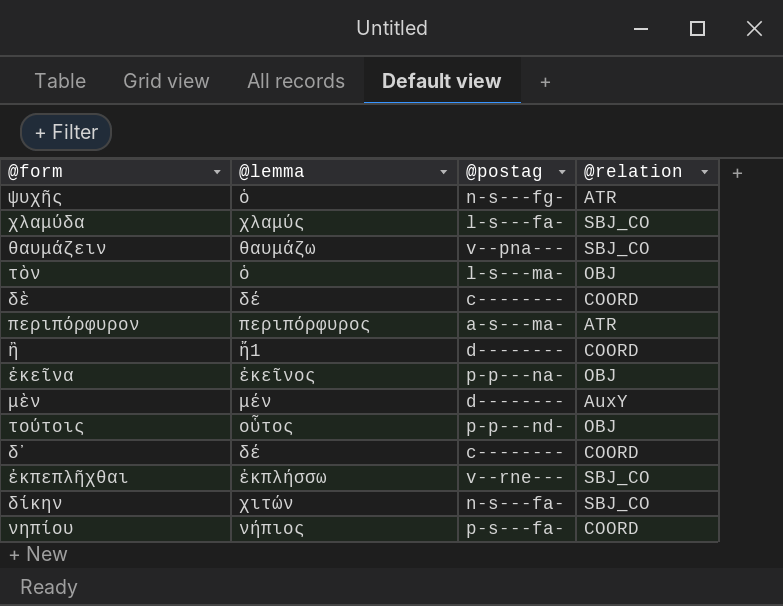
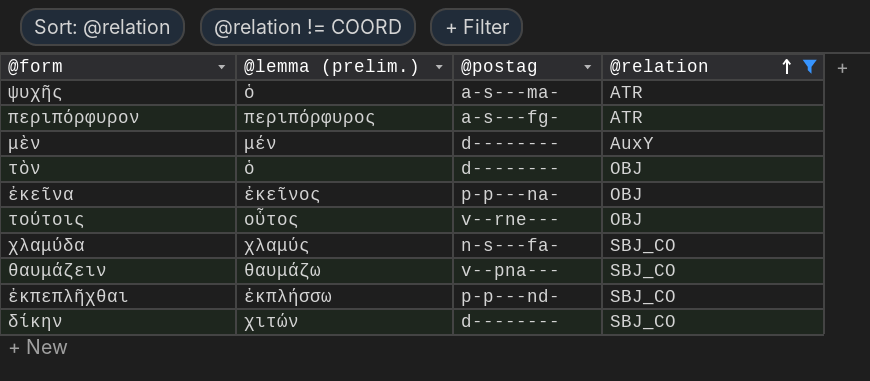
filter: none -> @relation != COORD
row order: none -> @relation ascending
column name: @lemma -> @lemma (prelim.)
ψυχῆς | @postag: n-s---fg- -> a-s---ma-
περιπόρφυρον | @postag: a-s---ma- -> a-s---fg-
τὸν | @postag: l-s---ma- -> d--------
τούτοις | @postag: p-p---nd- -> v--rne---
χλαμύδα | @postag: l-s---fa- -> n-s---fa-
ἐκπεπλῆχθαι | @postag: v--rne--- -> p-p---nd-
δίκην | @postag: n-s---fa- -> d--------

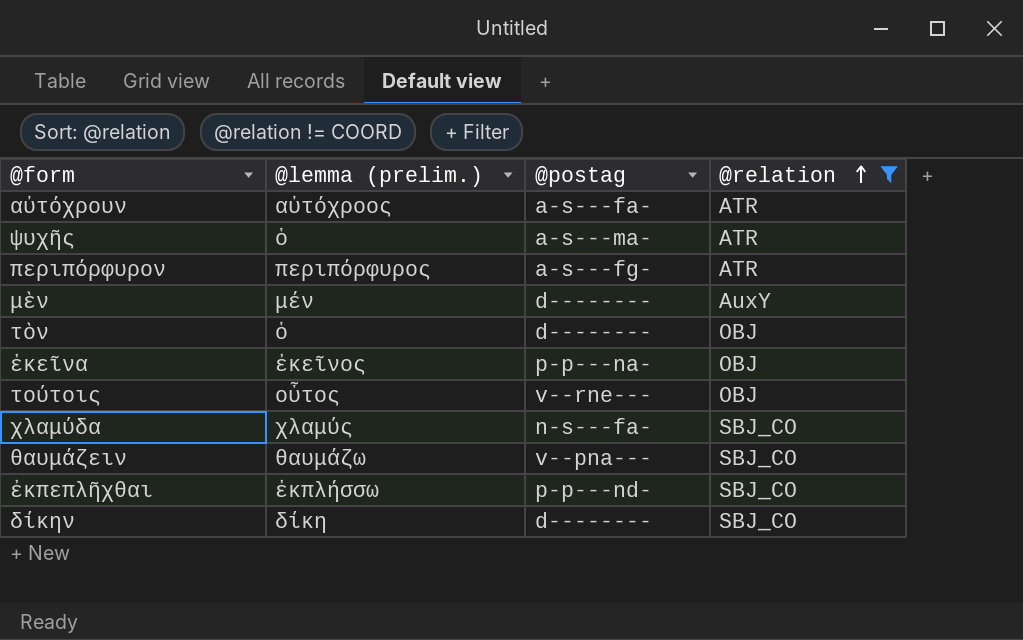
row αὐτόχρουν: none -> αὐτόχροος | a-s---fa- | ATR
δίκην | @lemma (prelim.): χιτών -> δίκη

